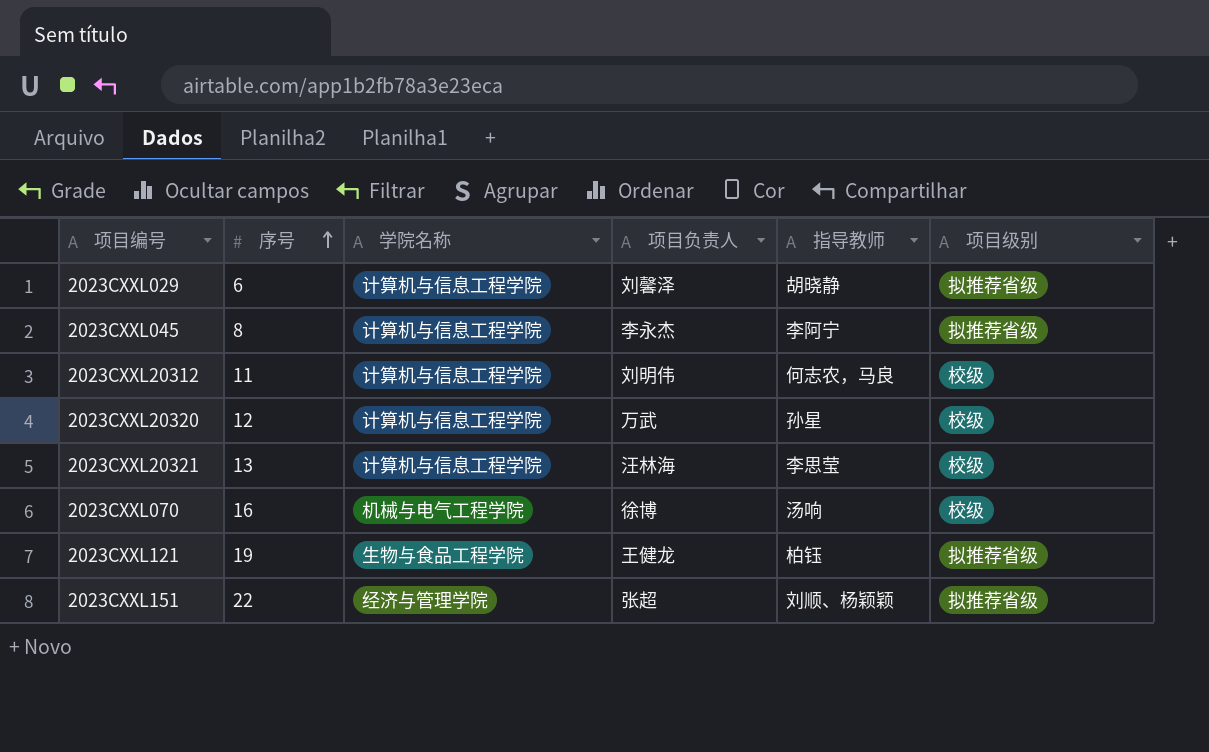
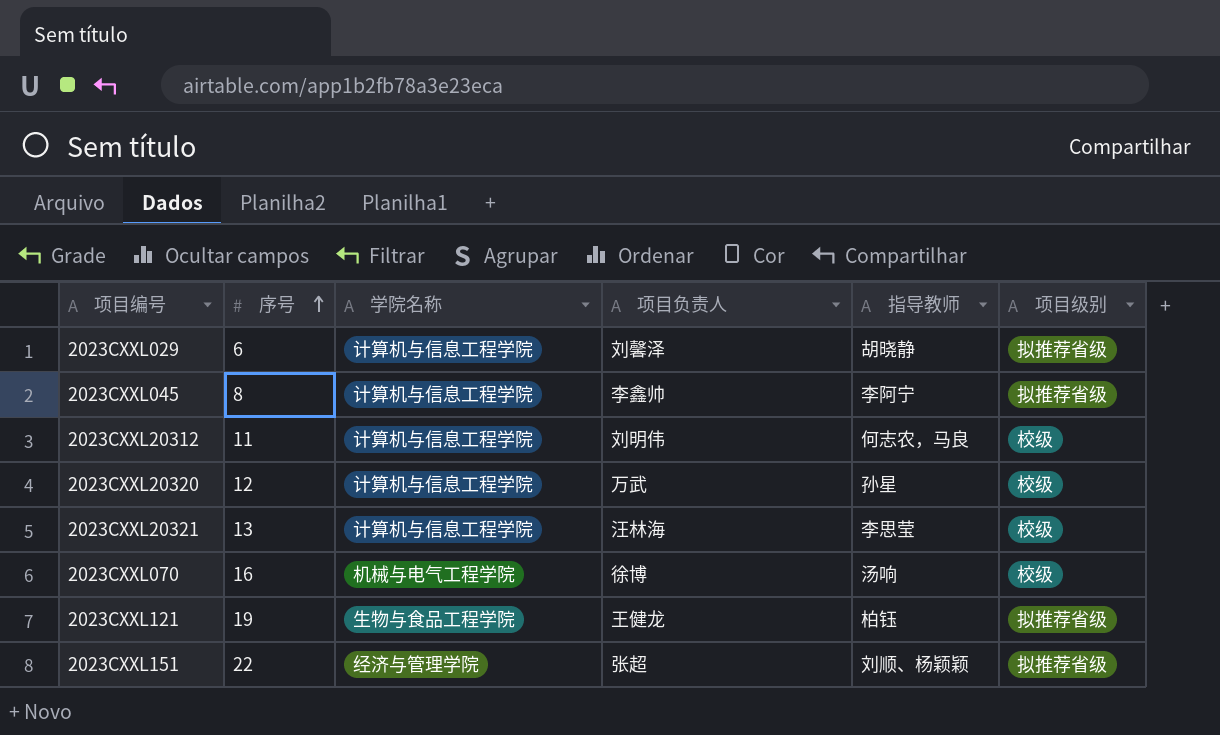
2023CXXL045 | 项目负责人: 李永杰 -> 李鑫帅

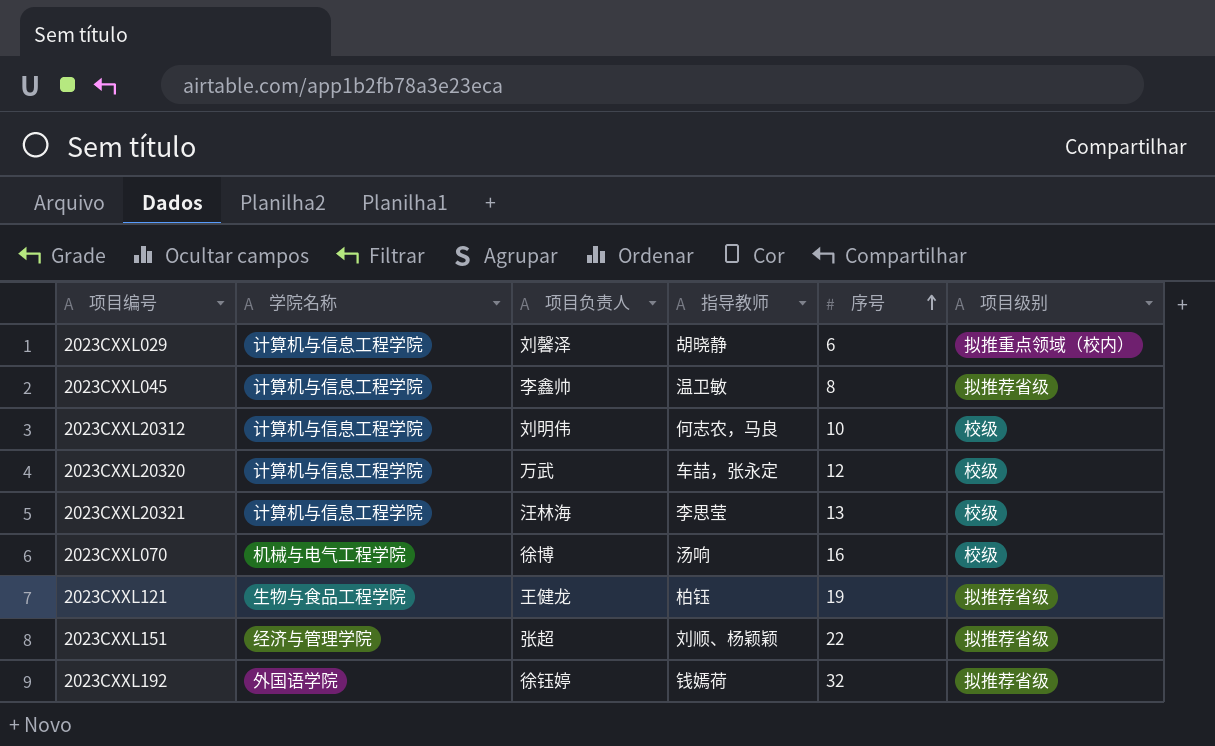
column 序号 | position: 2 -> 5
2023CXXL029 | 项目级别: 拟推荐省级 -> 拟推重点领域（校内）
2023CXXL045 | 指导教师: 李阿宁 -> 温卫敏
2023CXXL20312 | 序号: 11 -> 10
2023CXXL20320 | 指导教师: 孙星 -> 车喆，张永定
row 2023CXXL192: none -> 外国语学院 | 徐钰婷 | 钱嫣荷 | 32 | 拟推荐省级

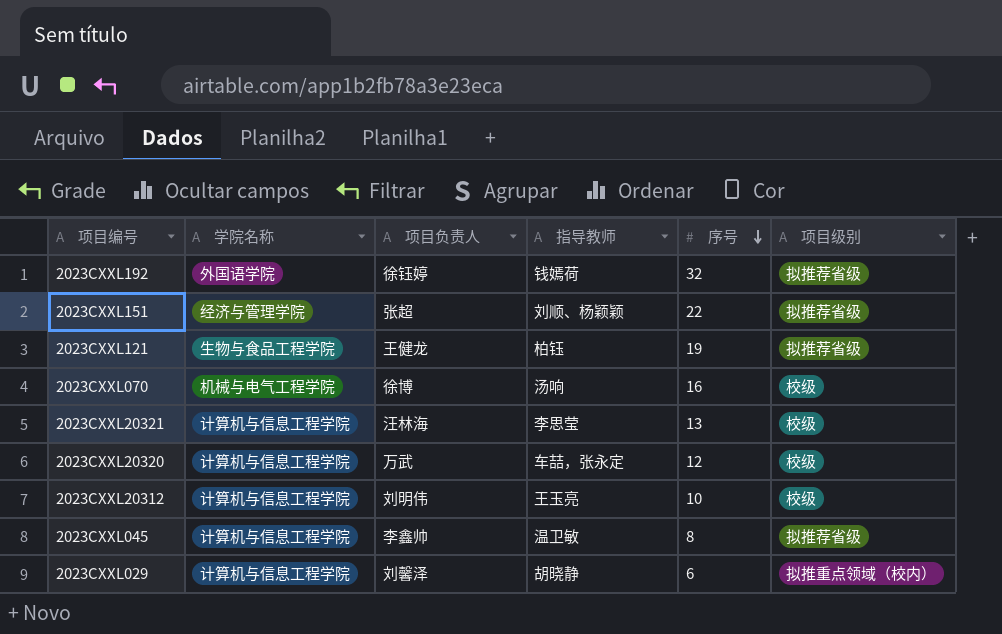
row order: 序号 ascending -> 序号 descending
2023CXXL20312 | 指导教师: 何志农，马良 -> 王玉亮

